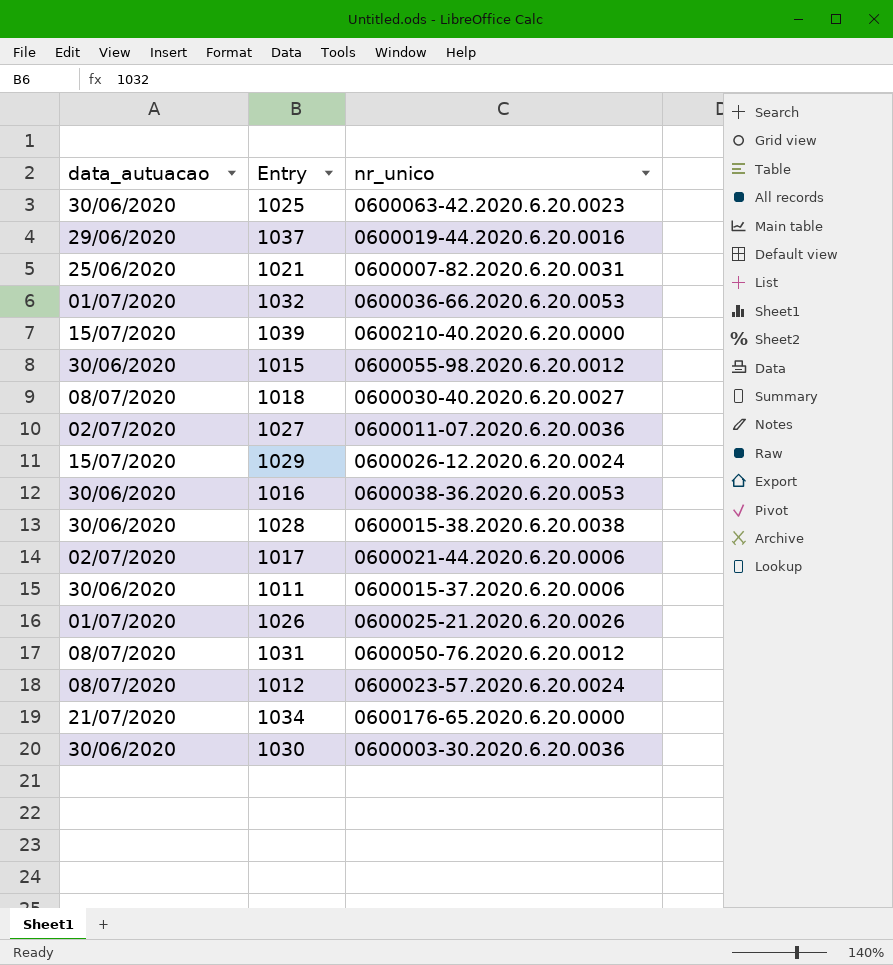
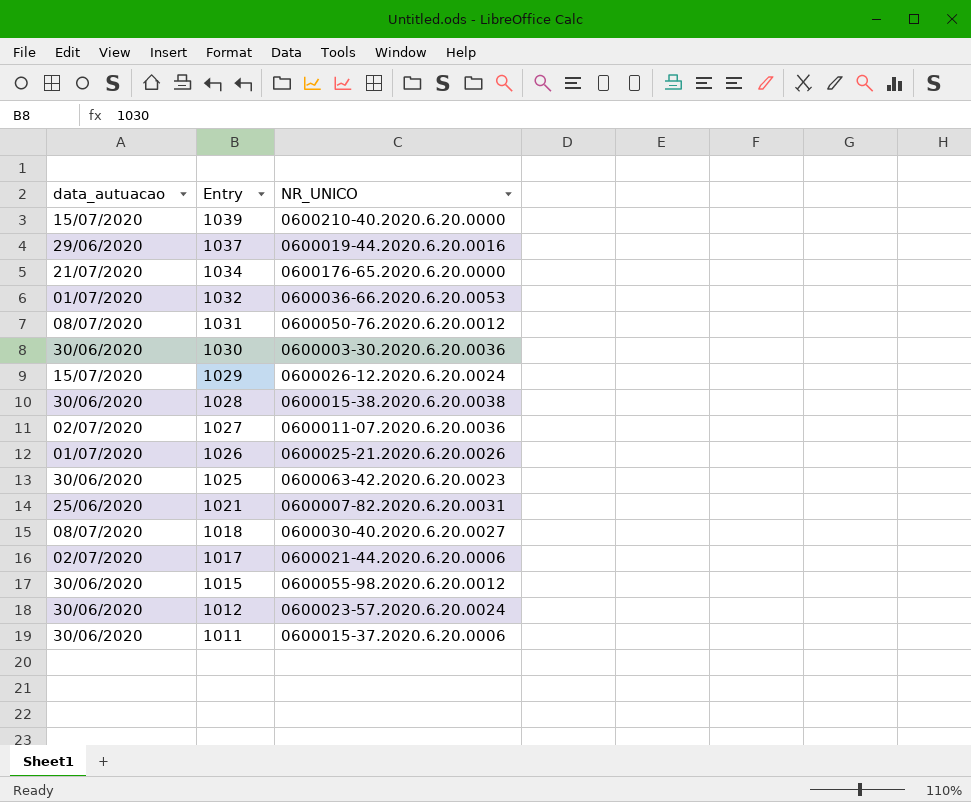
row order: none -> Entry descending
column name: nr_unico -> NR_UNICO
row 1016: 30/06/2020 | 0600038-36.2020.6.20.0053 -> none
1012 | data_autuacao: 08/07/2020 -> 30/06/2020

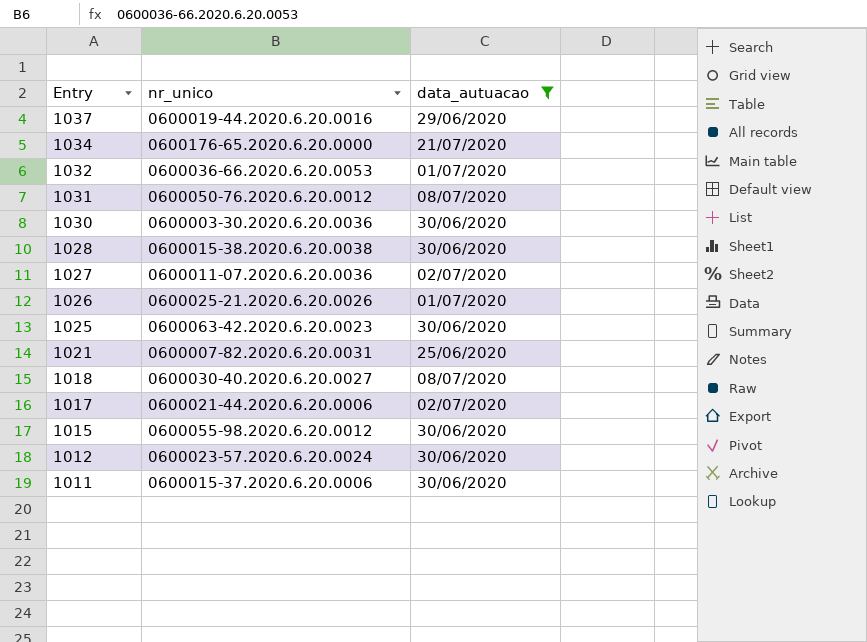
filter: none -> data_autuacao != 15/07/2020
column name: NR_UNICO -> nr_unico
column data_autuacao | position: 1 -> 3

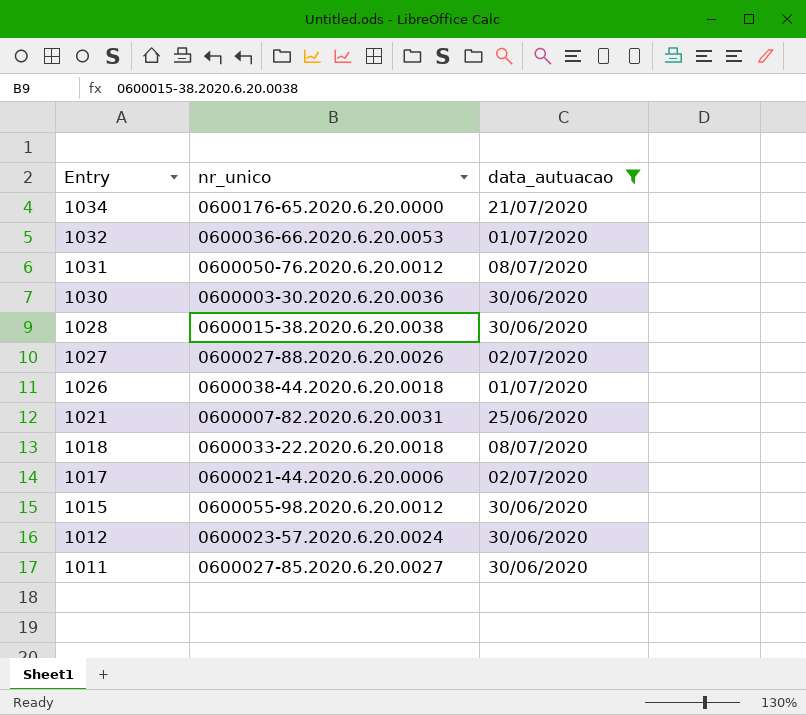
row 1037: 0600019-44.2020.6.20.0016 | 29/06/2020 -> none
row 1025: 0600063-42.2020.6.20.0023 | 30/06/2020 -> none
1027 | nr_unico: 0600011-07.2020.6.20.0036 -> 0600027-88.2020.6.20.0026
1026 | nr_unico: 0600025-21.2020.6.20.0026 -> 0600038-44.2020.6.20.0018
1018 | nr_unico: 0600030-40.2020.6.20.0027 -> 0600033-22.2020.6.20.0018
1011 | nr_unico: 0600015-37.2020.6.20.0006 -> 0600027-85.2020.6.20.0027

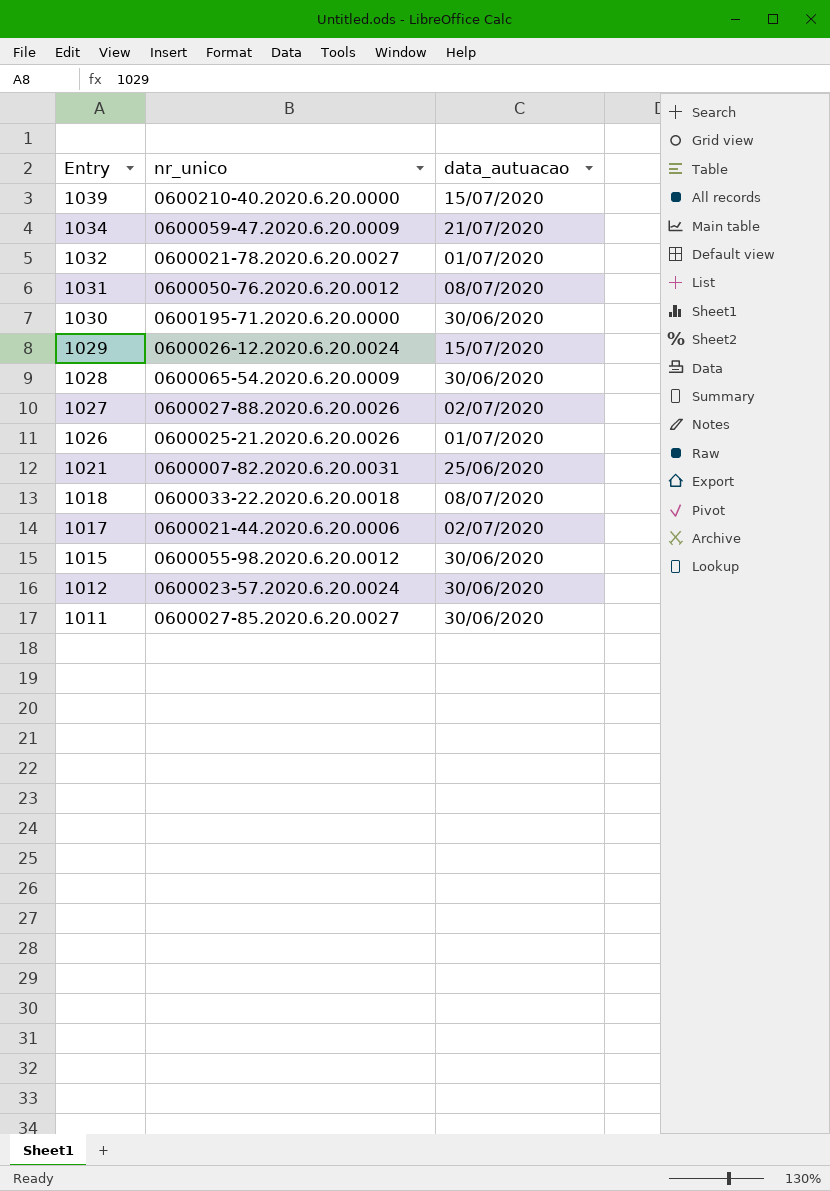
filter: data_autuacao != 15/07/2020 -> none
1034 | nr_unico: 0600176-65.2020.6.20.0000 -> 0600059-47.2020.6.20.0009
1032 | nr_unico: 0600036-66.2020.6.20.0053 -> 0600021-78.2020.6.20.0027
1030 | nr_unico: 0600003-30.2020.6.20.0036 -> 0600195-71.2020.6.20.0000
1028 | nr_unico: 0600015-38.2020.6.20.0038 -> 0600065-54.2020.6.20.0009
1026 | nr_unico: 0600038-44.2020.6.20.0018 -> 0600025-21.2020.6.20.0026

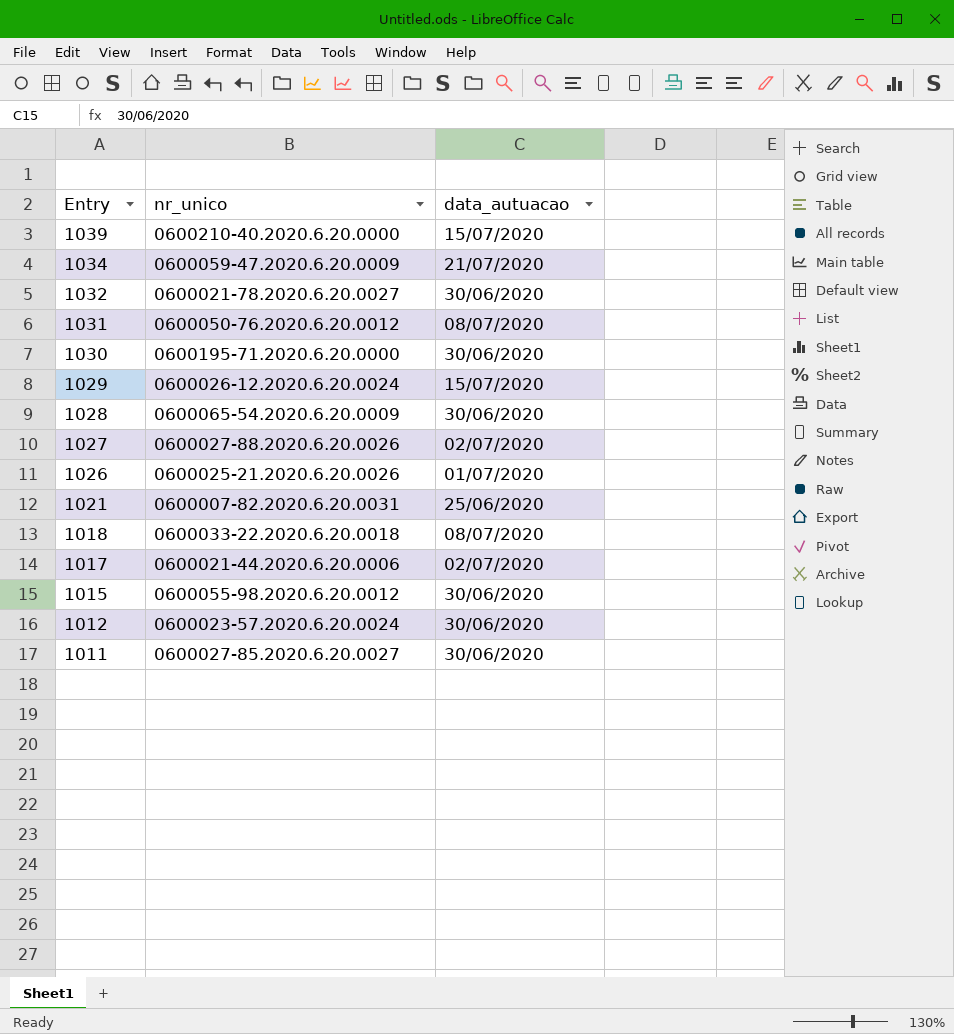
1032 | data_autuacao: 01/07/2020 -> 30/06/2020

